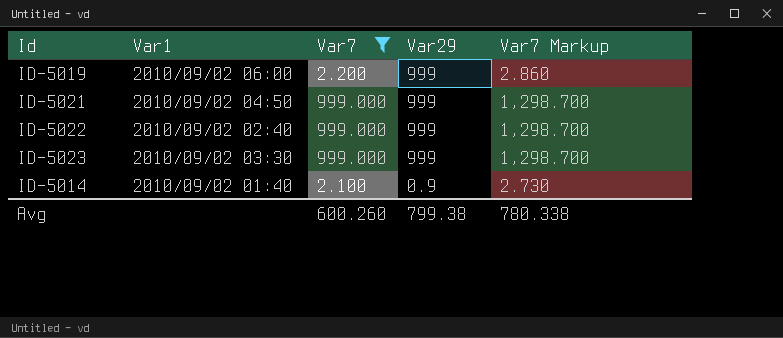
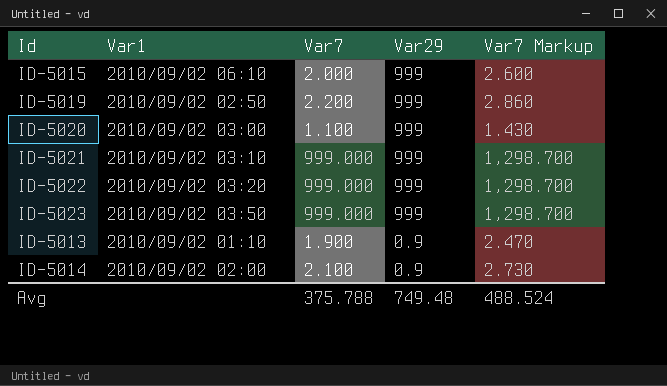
filter: Var7 >= 2.100 -> none
ID-5019 | Var1: 2010/09/02 06:00 -> 2010/09/02 02:50
ID-5021 | Var1: 2010/09/02 04:50 -> 2010/09/02 03:10
ID-5022 | Var1: 2010/09/02 02:40 -> 2010/09/02 03:20
ID-5023 | Var1: 2010/09/02 03:30 -> 2010/09/02 03:50
ID-5014 | Var1: 2010/09/02 01:40 -> 2010/09/02 02:00
Avg | Var7: 600.260 -> 375.788
Avg | Var29: 799.38 -> 749.48
Avg | Var7 Markup: 780.338 -> 488.524

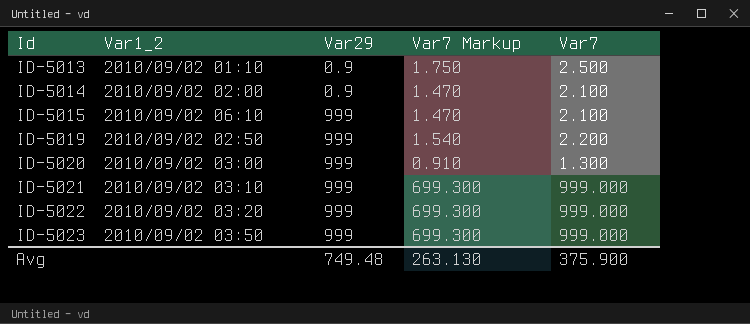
row order: Var29 descending -> Id ascending
column name: Var1 -> Var1_2
column Var7 Markup | formula: [Var7] * 1.3 -> [Var7] * 0.7
column Var7 | position: 3 -> 5
ID-5013 | Var7: 1.900 -> 2.500
ID-5015 | Var7: 2.000 -> 2.100
ID-5020 | Var7: 1.100 -> 1.300
Avg | Var7 Markup: 488.524 -> 263.130
Avg | Var7: 375.788 -> 375.900

